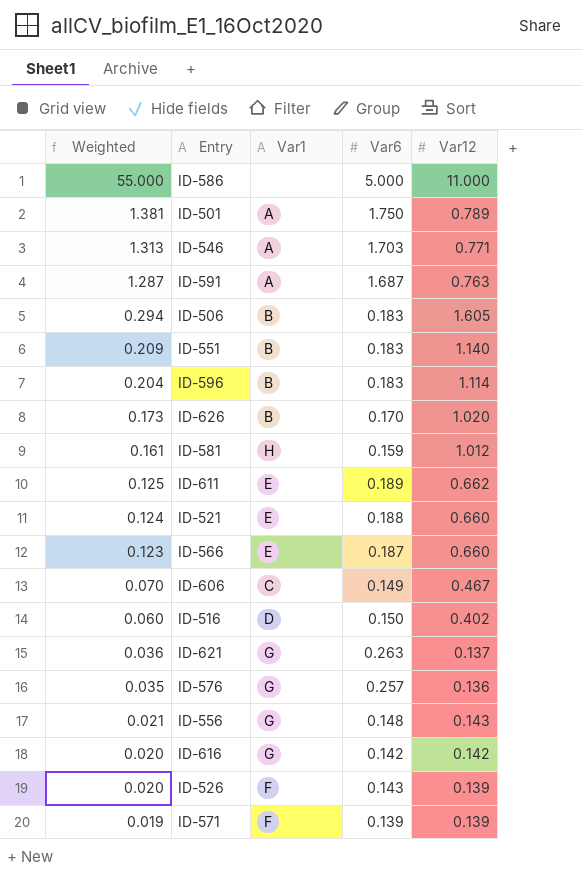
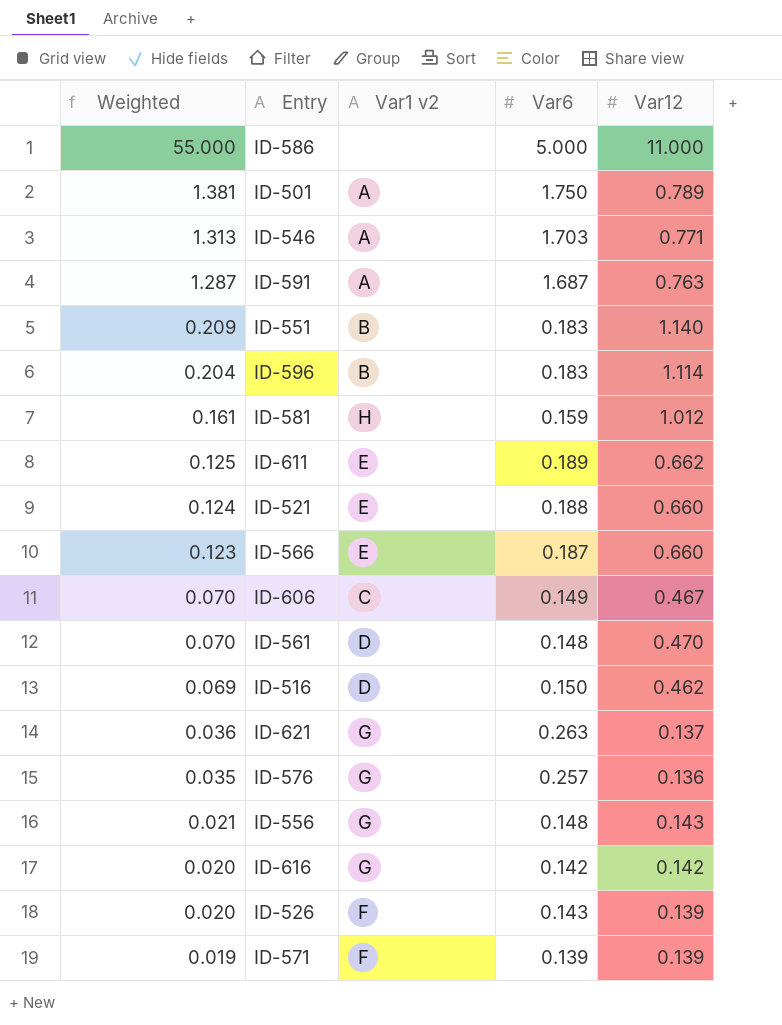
column name: Var1 -> Var1 v2
row ID-506: 0.294 | B | 0.183 | 1.605 -> none
row ID-626: 0.173 | B | 0.170 | 1.020 -> none
row ID-561: none -> 0.070 | D | 0.148 | 0.470
ID-516 | Weighted: 0.060 -> 0.069
ID-516 | Var12: 0.402 -> 0.462

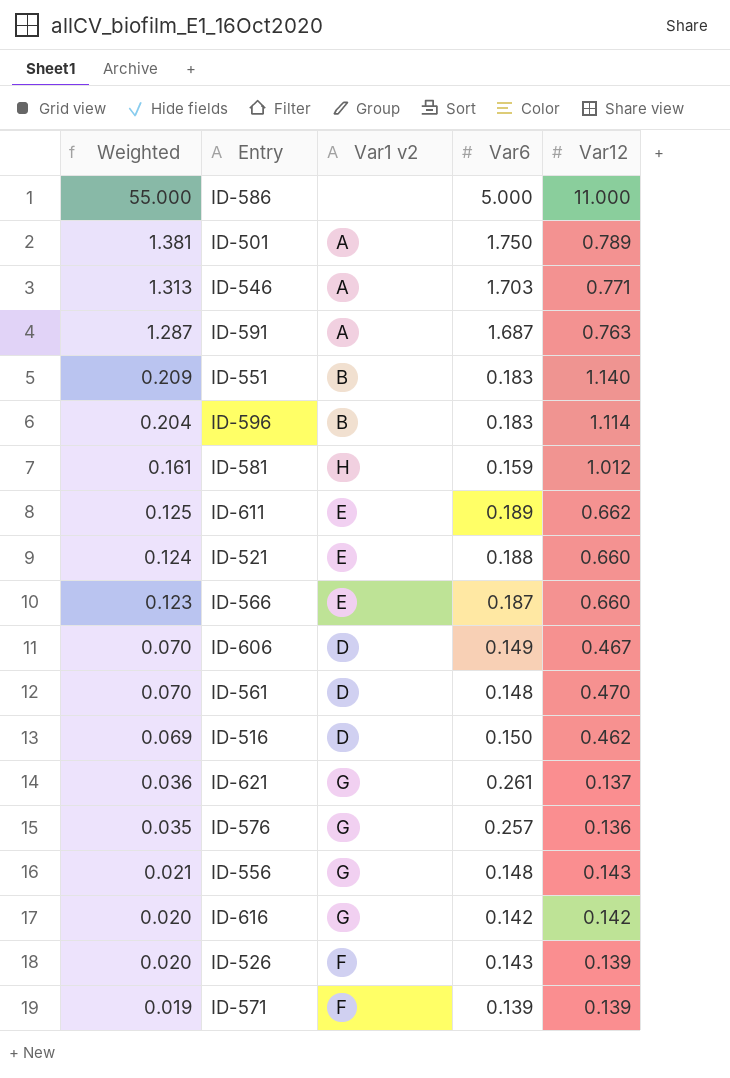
ID-606 | Var1 v2: C -> D
ID-621 | Var6: 0.263 -> 0.261

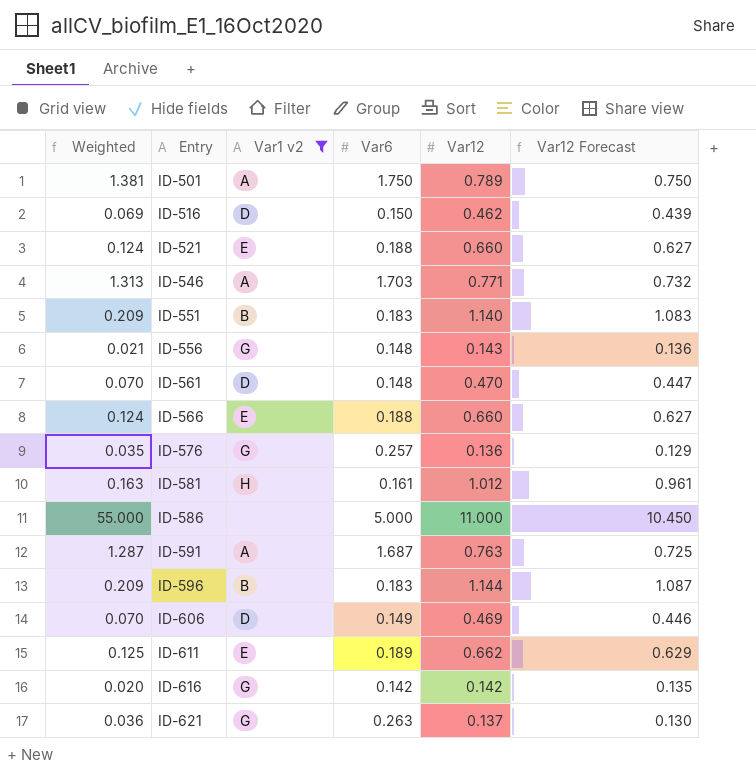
filter: none -> Var1 v2 != F
row order: Weighted descending -> Entry ascending
column Var12 Forecast | formula: none -> [Var12] * 0.95
ID-566 | Weighted: 0.123 -> 0.124
ID-566 | Var6: 0.187 -> 0.188
ID-581 | Weighted: 0.161 -> 0.163
ID-581 | Var6: 0.159 -> 0.161
ID-596 | Weighted: 0.204 -> 0.209
ID-596 | Var12: 1.114 -> 1.144
ID-606 | Var12: 0.467 -> 0.469
ID-621 | Var6: 0.261 -> 0.263

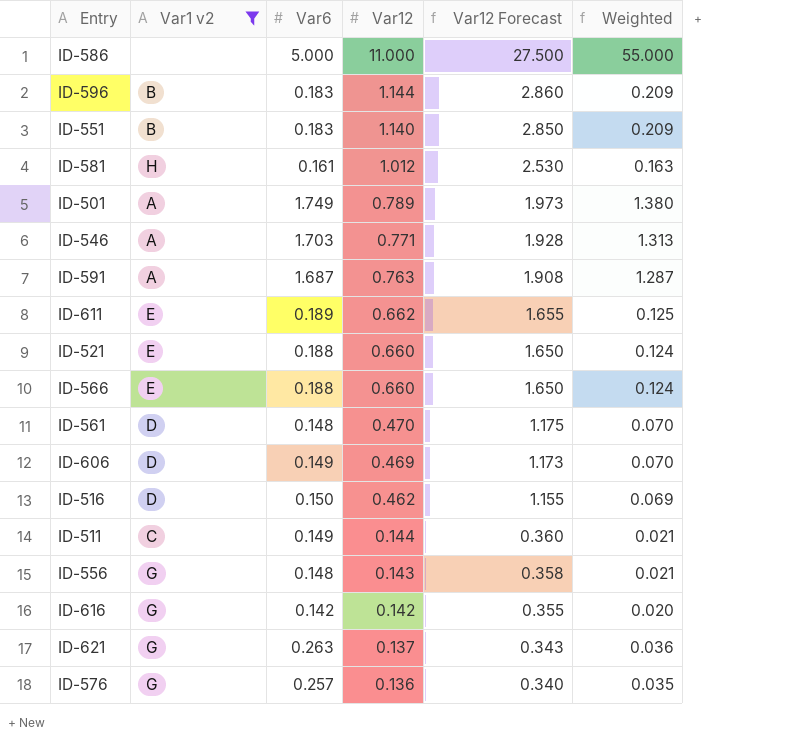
row order: Entry ascending -> Var12 descending
column Var12 Forecast | formula: [Var12] * 0.95 -> [Var12] * 2.5
column Weighted | position: 1 -> 6
ID-501 | Var6: 1.750 -> 1.749
ID-501 | Weighted: 1.381 -> 1.380
row ID-511: none -> C | 0.149 | 0.144 | 0.360 | 0.021

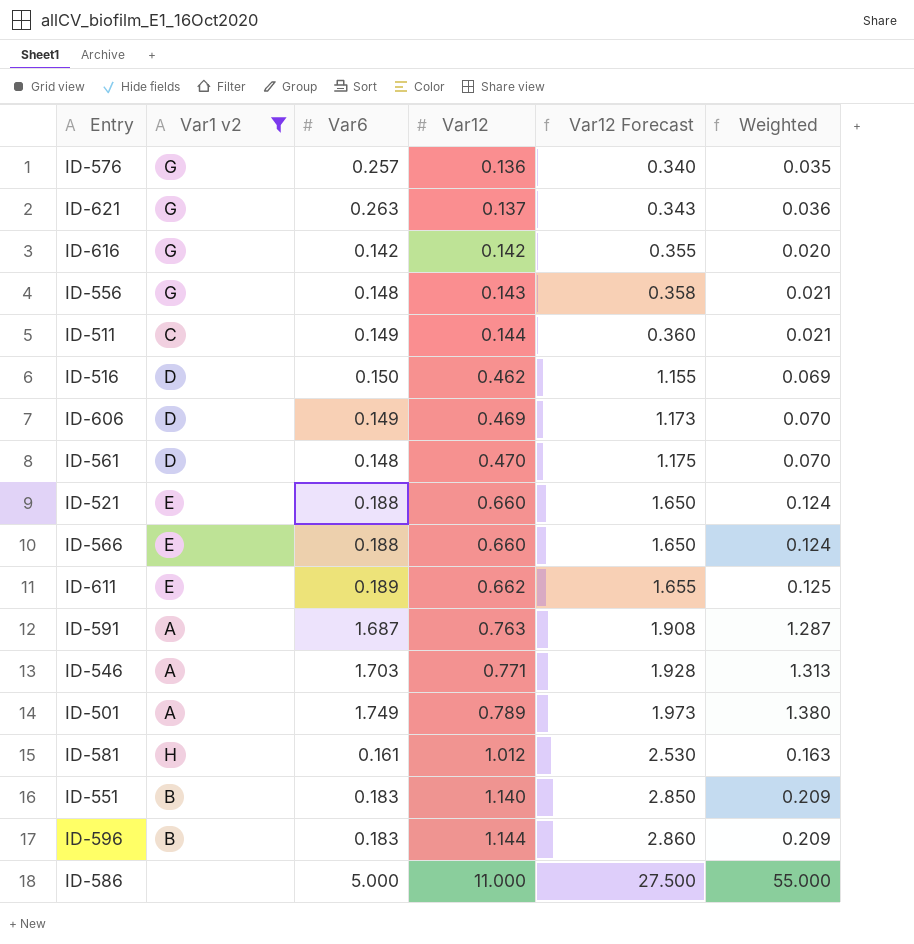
row order: Var12 descending -> Var12 ascending

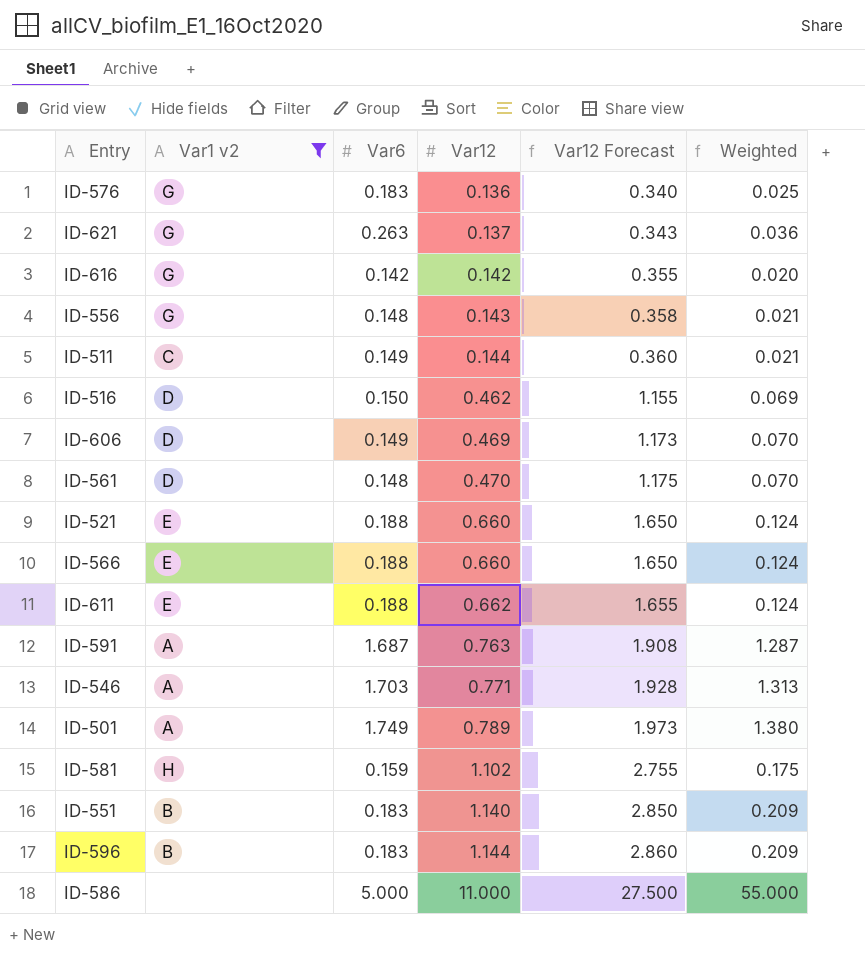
ID-576 | Var6: 0.257 -> 0.183
ID-576 | Weighted: 0.035 -> 0.025
ID-611 | Var6: 0.189 -> 0.188
ID-611 | Weighted: 0.125 -> 0.124
ID-581 | Var6: 0.161 -> 0.159
ID-581 | Var12: 1.012 -> 1.102
ID-581 | Var12 Forecast: 2.530 -> 2.755
ID-581 | Weighted: 0.163 -> 0.175

